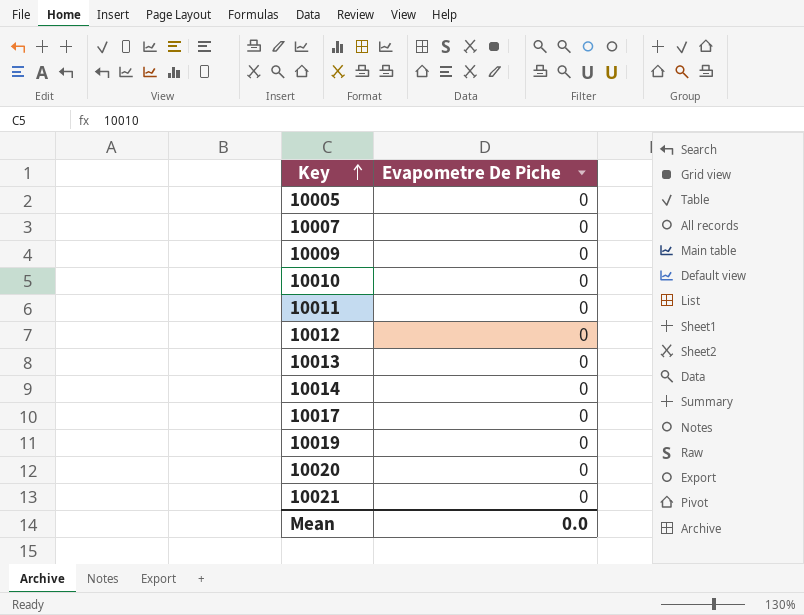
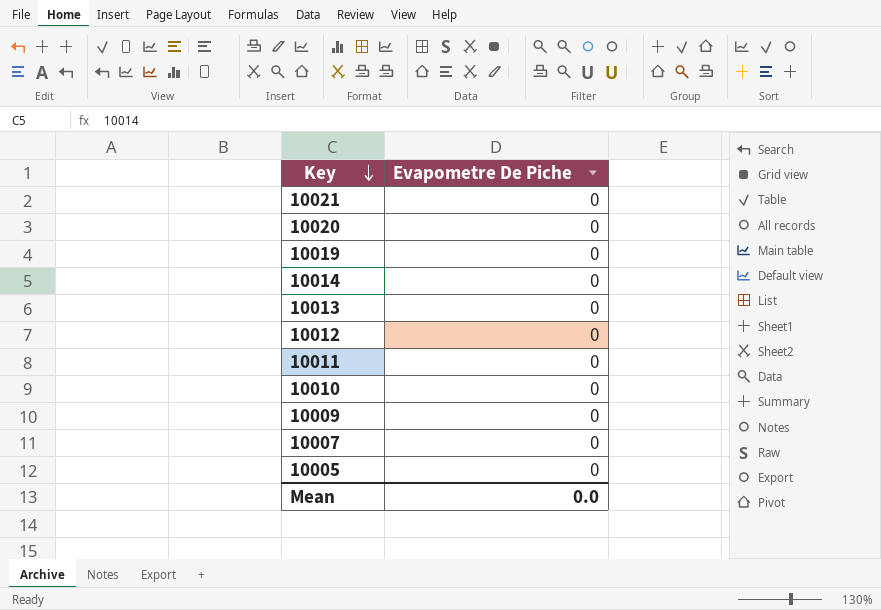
row order: Key ascending -> Key descending
row 10017: 0 -> none

